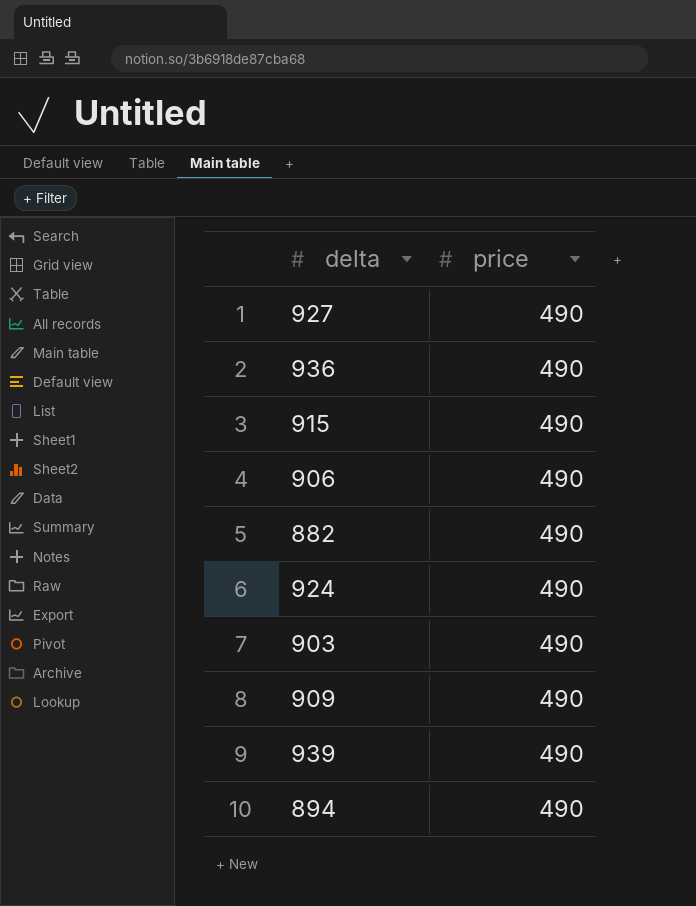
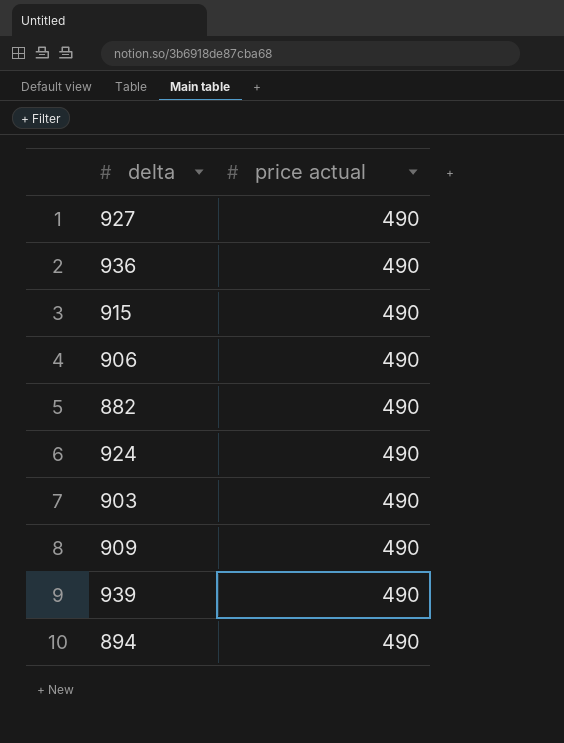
column name: price -> price actual

